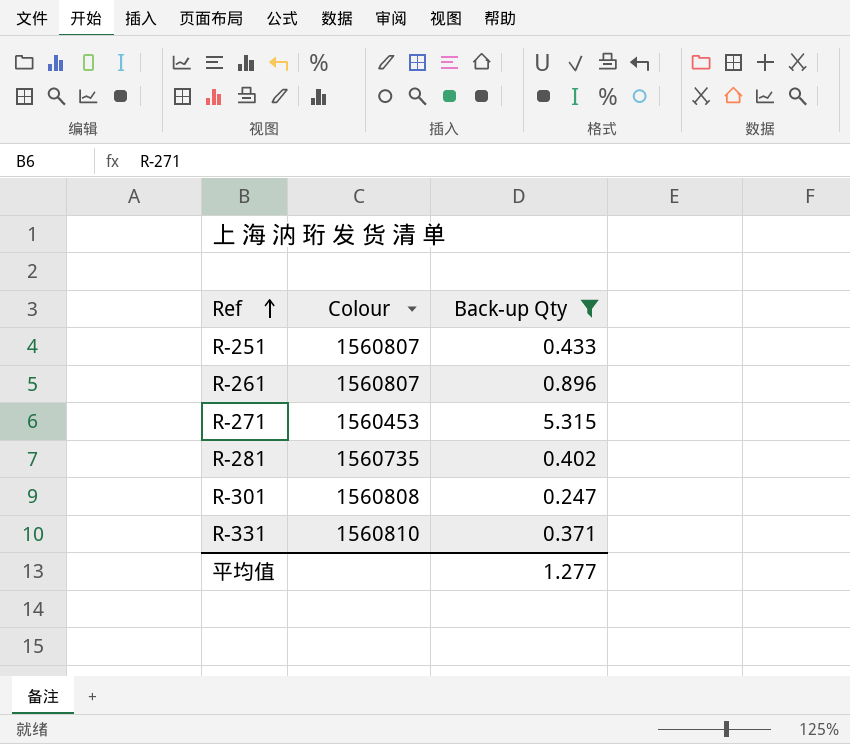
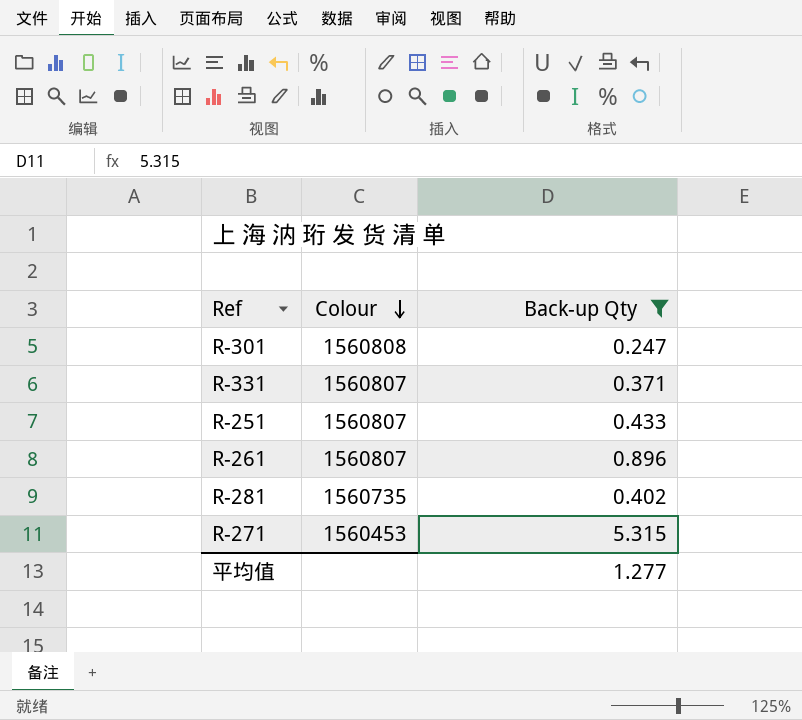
row order: Ref ascending -> Colour descending
R-331 | Colour: 1560810 -> 1560807

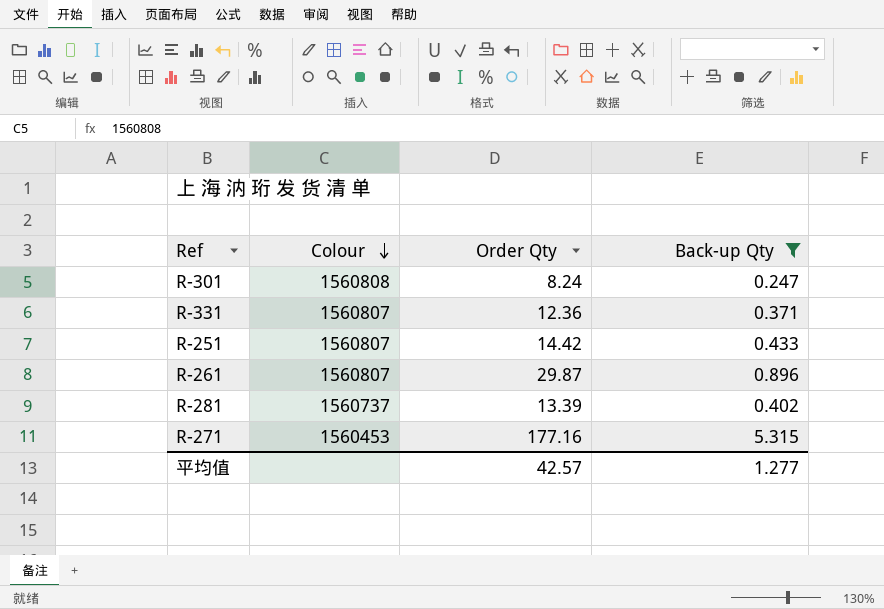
column Order Qty | position: none -> 3
R-281 | Colour: 1560735 -> 1560737

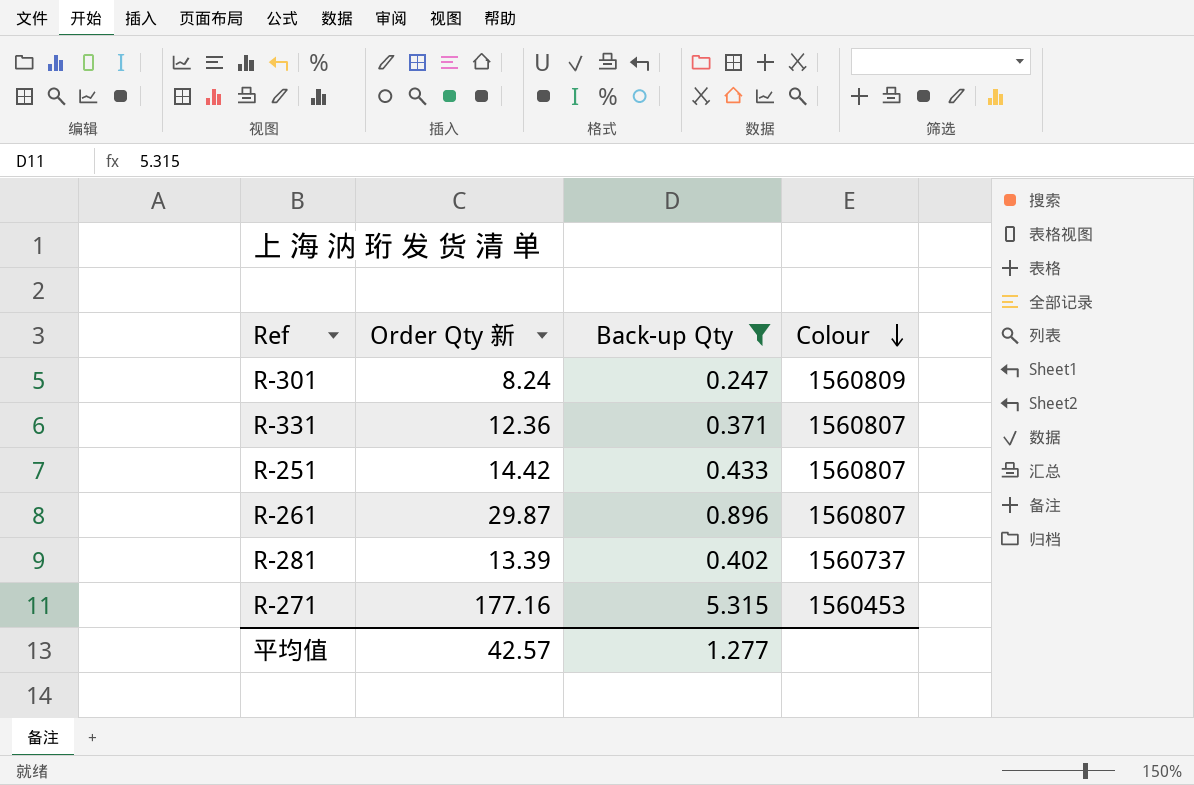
column name: Order Qty -> Order Qty 新
column Colour | position: 2 -> 4
R-301 | Colour: 1560808 -> 1560809

